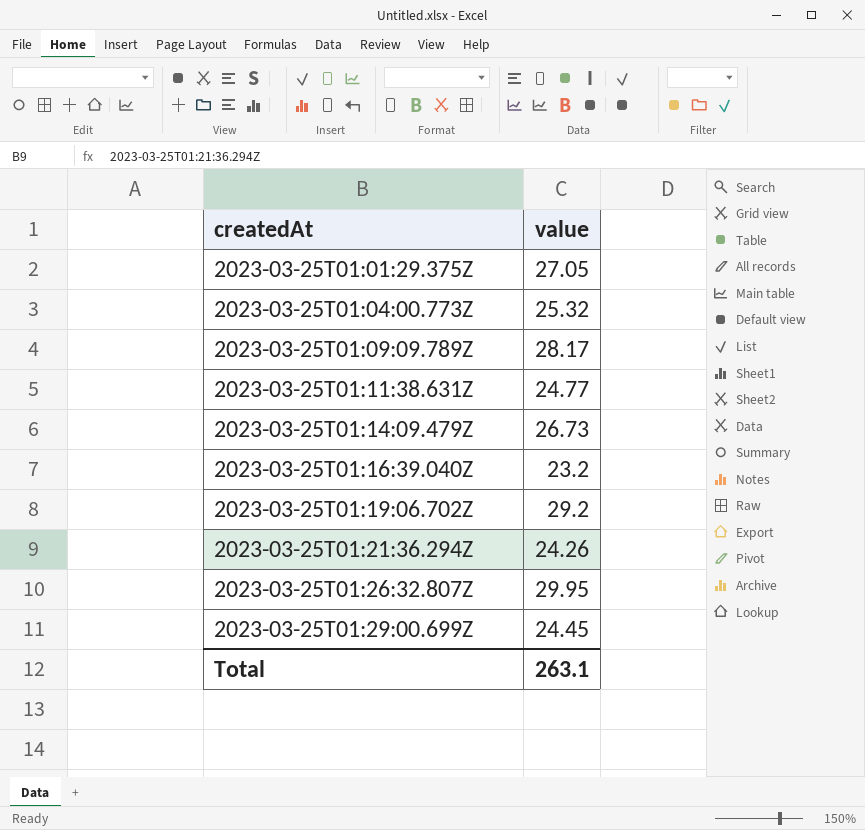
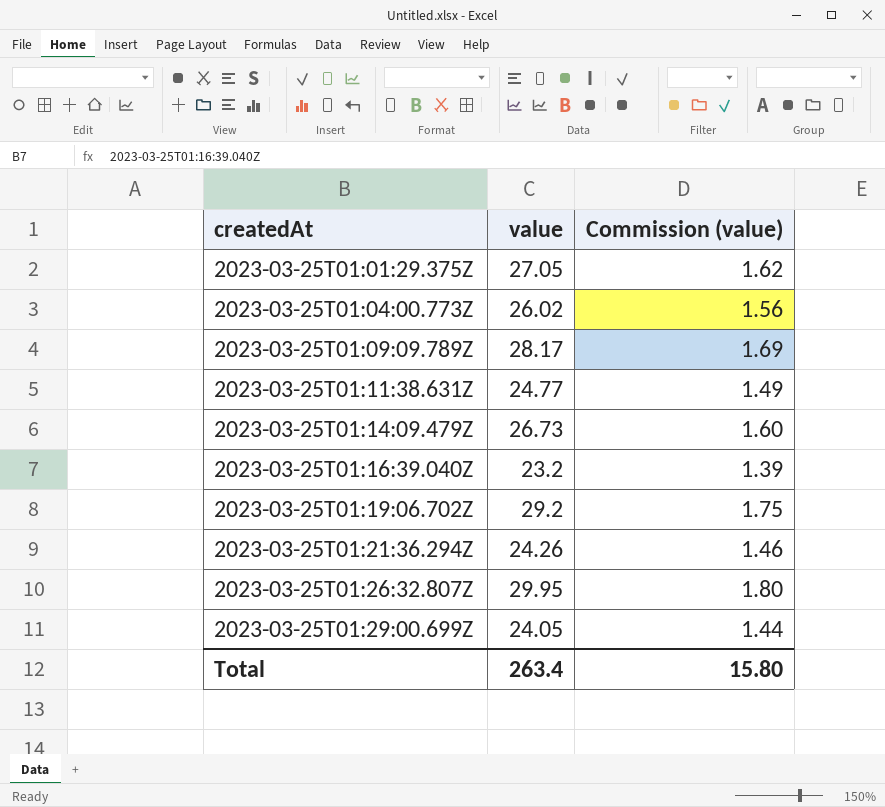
column Commission (value) | formula: none -> [value] * 0.06
2023-03-25T01:04:00.773Z | value: 25.32 -> 26.02
2023-03-25T01:29:00.699Z | value: 24.45 -> 24.05
Total | value: 263.1 -> 263.4

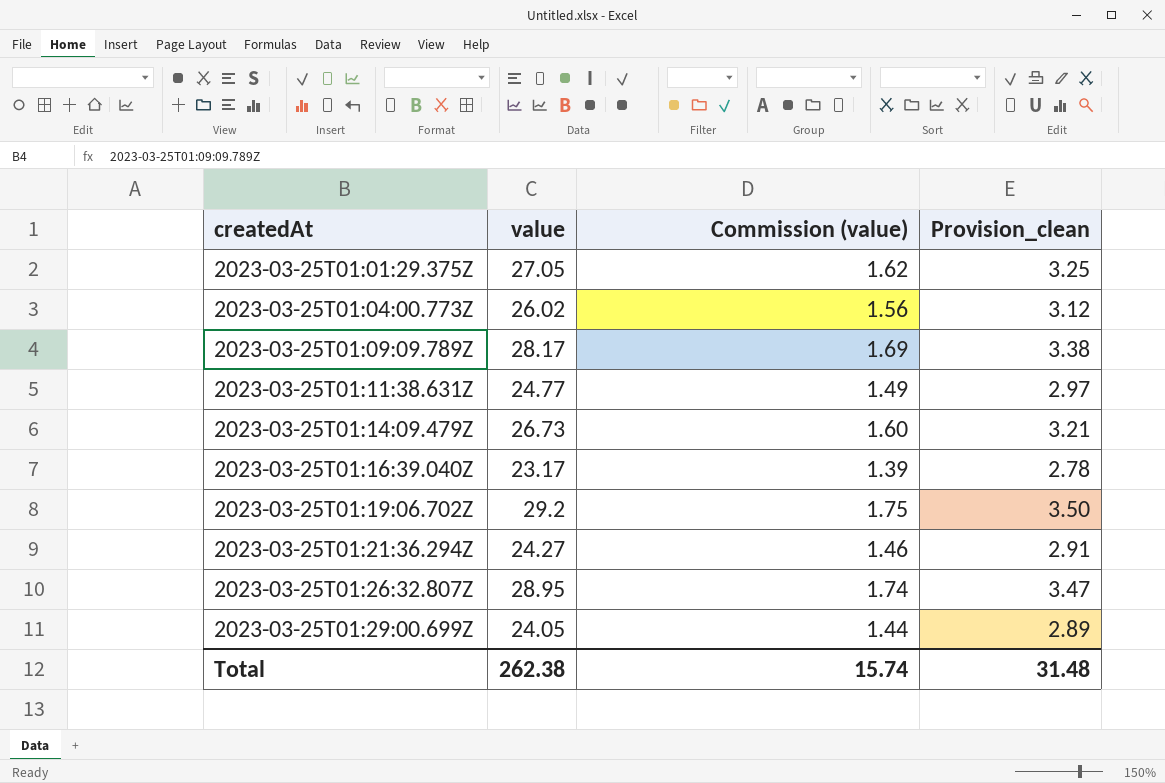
column Provision_clean | formula: none -> [value] * 0.12
2023-03-25T01:16:39.040Z | value: 23.2 -> 23.17
2023-03-25T01:21:36.294Z | value: 24.26 -> 24.27
2023-03-25T01:26:32.807Z | value: 29.95 -> 28.95
2023-03-25T01:26:32.807Z | Commission (value): 1.80 -> 1.74
Total | value: 263.4 -> 262.38
Total | Commission (value): 15.80 -> 15.74

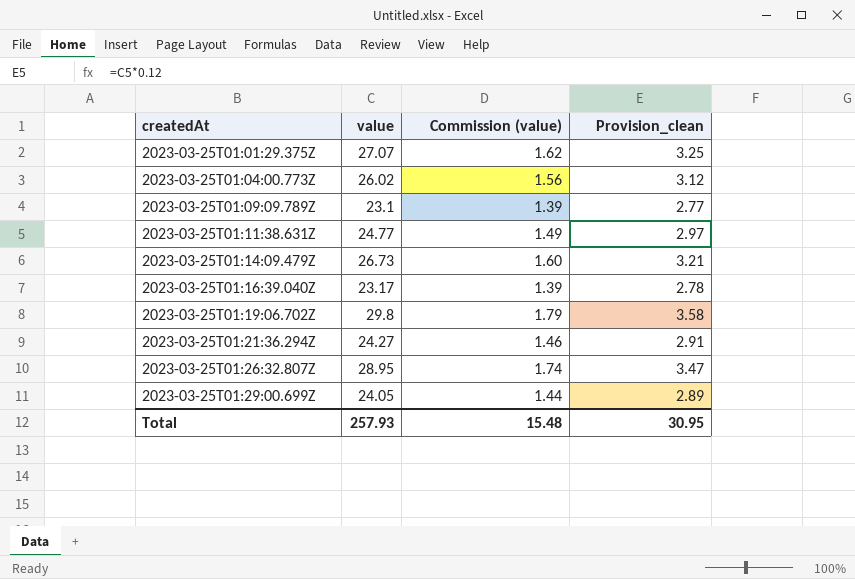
2023-03-25T01:01:29.375Z | value: 27.05 -> 27.07
2023-03-25T01:09:09.789Z | value: 28.17 -> 23.1
2023-03-25T01:09:09.789Z | Commission (value): 1.69 -> 1.39
2023-03-25T01:09:09.789Z | Provision_clean: 3.38 -> 2.77
2023-03-25T01:19:06.702Z | value: 29.2 -> 29.8
2023-03-25T01:19:06.702Z | Commission (value): 1.75 -> 1.79
2023-03-25T01:19:06.702Z | Provision_clean: 3.50 -> 3.58
Total | value: 262.38 -> 257.93
Total | Commission (value): 15.74 -> 15.48
Total | Provision_clean: 31.48 -> 30.95

